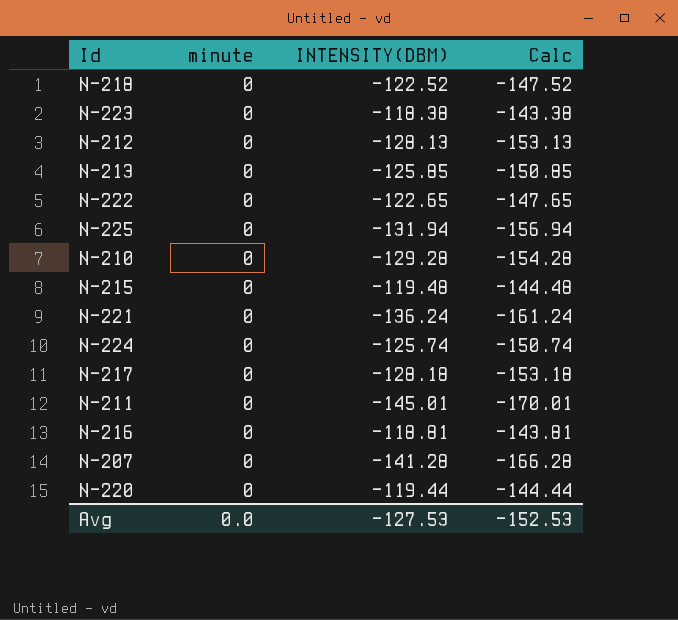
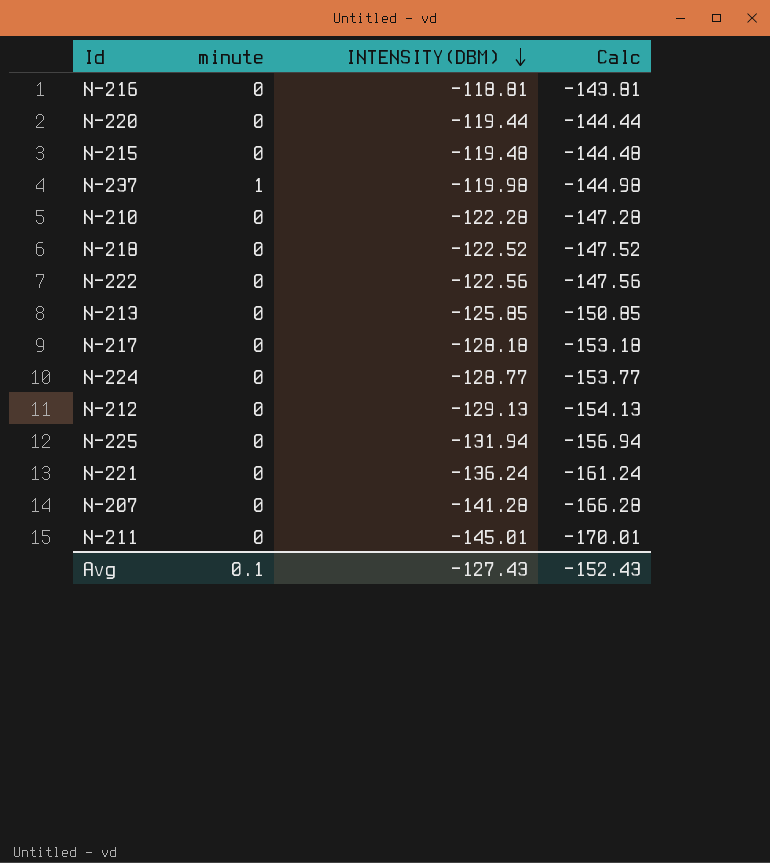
row order: none -> INTENSITY(DBM) descending
row N-223: 0 | -118.38 | -143.38 -> none
row N-237: none -> 1 | -119.98 | -144.98
N-210 | INTENSITY(DBM): -129.28 -> -122.28
N-210 | Calc: -154.28 -> -147.28
N-222 | INTENSITY(DBM): -122.65 -> -122.56
N-222 | Calc: -147.65 -> -147.56
N-224 | INTENSITY(DBM): -125.74 -> -128.77
N-224 | Calc: -150.74 -> -153.77
N-212 | INTENSITY(DBM): -128.13 -> -129.13
N-212 | Calc: -153.13 -> -154.13
Avg | minute: 0.0 -> 0.1
Avg | INTENSITY(DBM): -127.53 -> -127.43
Avg | Calc: -152.53 -> -152.43

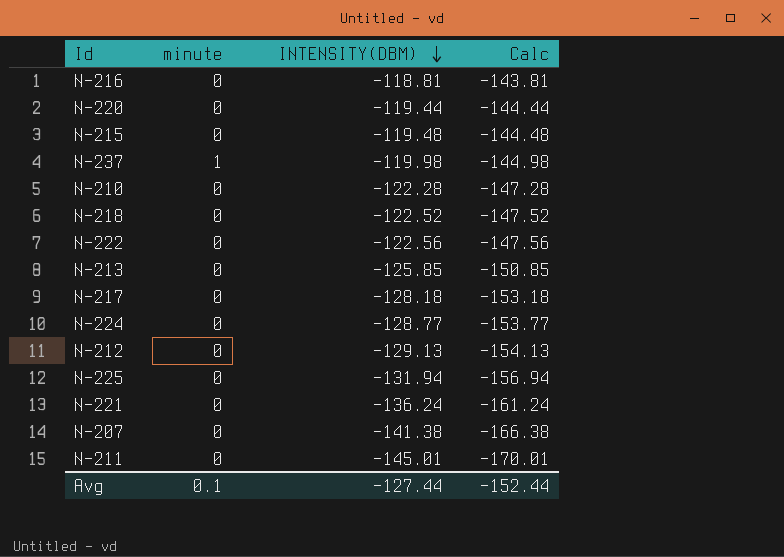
N-207 | INTENSITY(DBM): -141.28 -> -141.38
N-207 | Calc: -166.28 -> -166.38
Avg | INTENSITY(DBM): -127.43 -> -127.44
Avg | Calc: -152.43 -> -152.44

